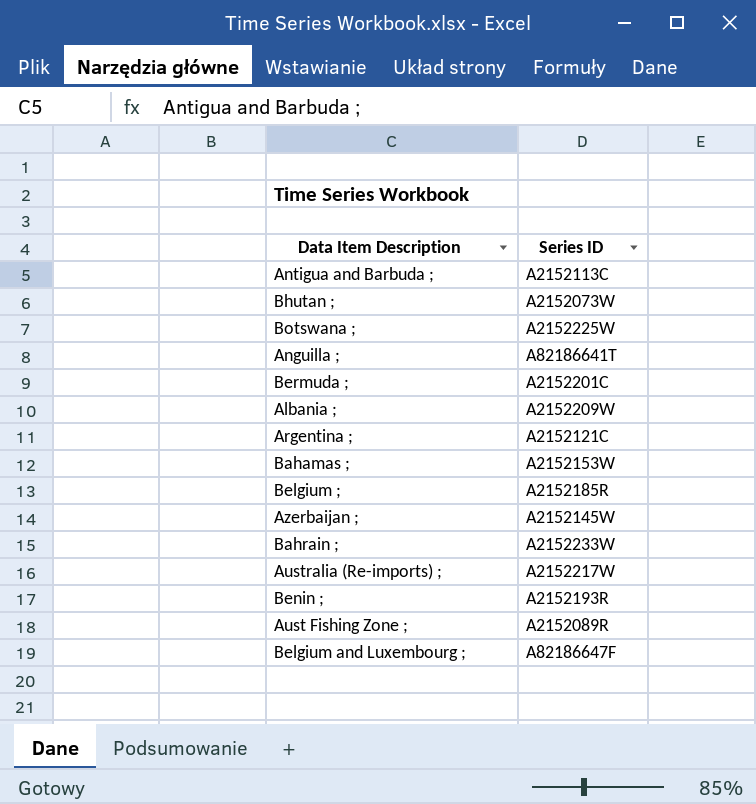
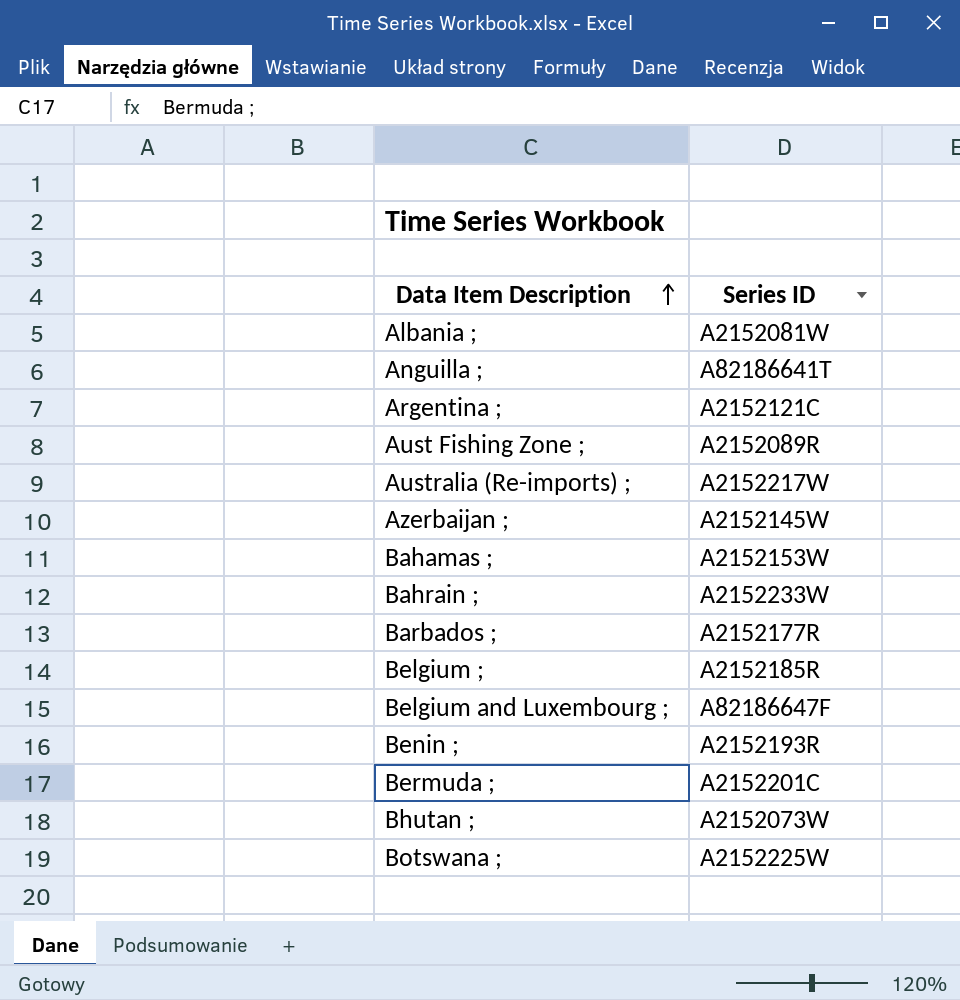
row order: none -> Data Item Description ascending
row Antigua and Barbuda ;: A2152113C -> none
Albania ; | Series ID: A2152209W -> A2152081W
row Barbados ;: none -> A2152177R

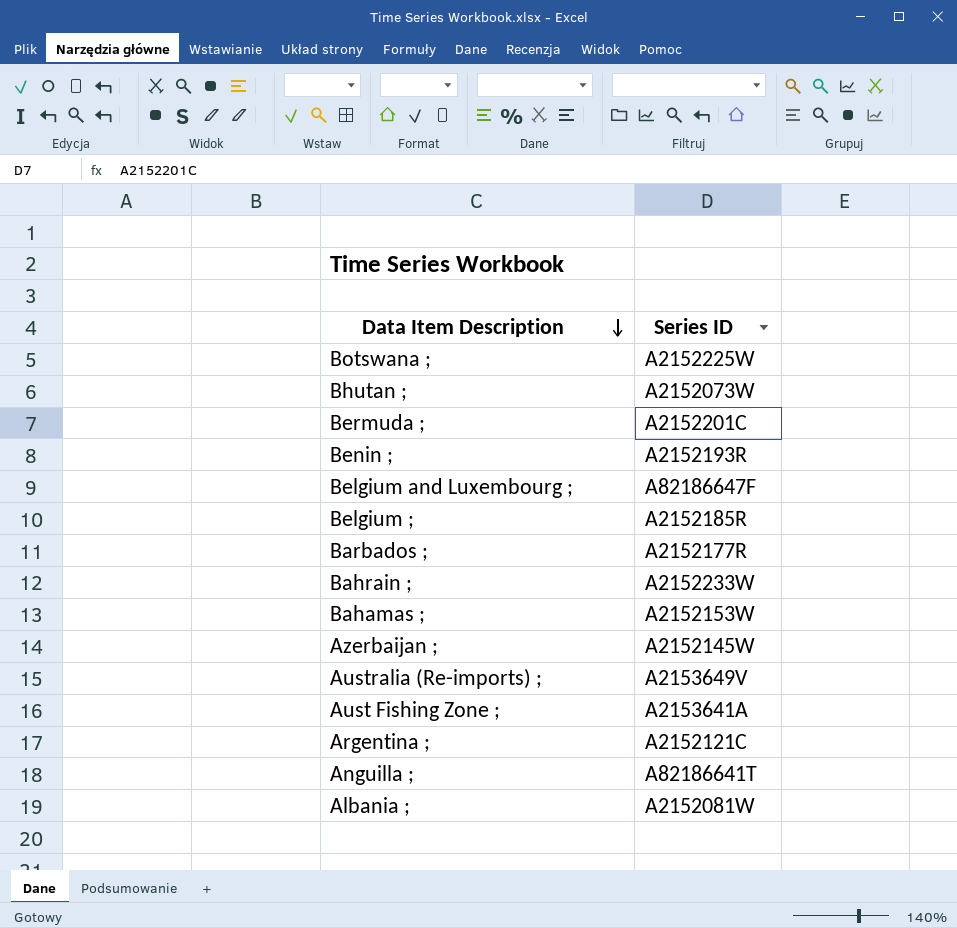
row order: Data Item Description ascending -> Data Item Description descending
Australia (Re-imports) ; | Series ID: A2152217W -> A2153649V
Aust Fishing Zone ; | Series ID: A2152089R -> A2153641A

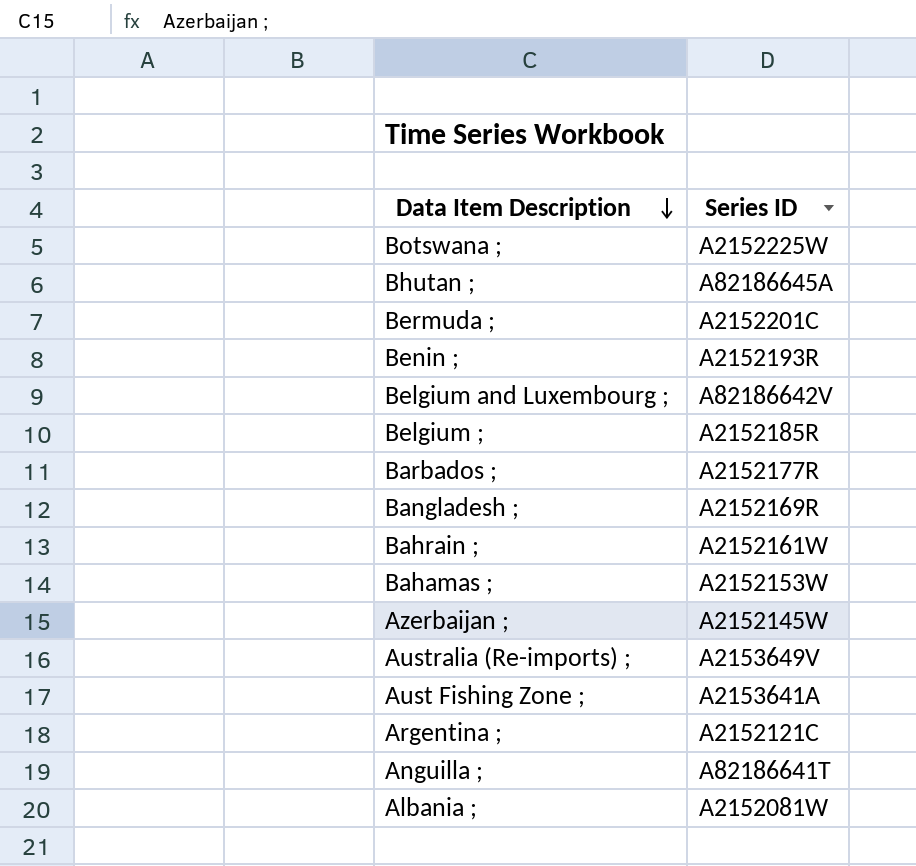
Bhutan ; | Series ID: A2152073W -> A82186645A
Belgium and Luxembourg ; | Series ID: A82186647F -> A82186642V
row Bangladesh ;: none -> A2152169R
Bahrain ; | Series ID: A2152233W -> A2152161W

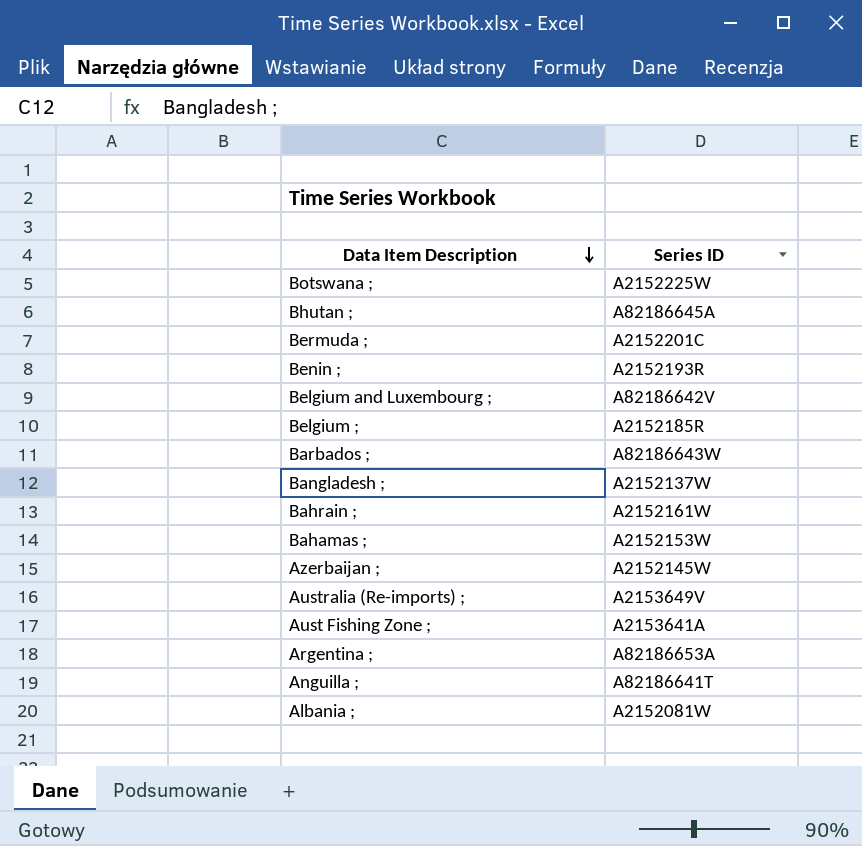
Barbados ; | Series ID: A2152177R -> A82186643W
Bangladesh ; | Series ID: A2152169R -> A2152137W
Argentina ; | Series ID: A2152121C -> A82186653A

